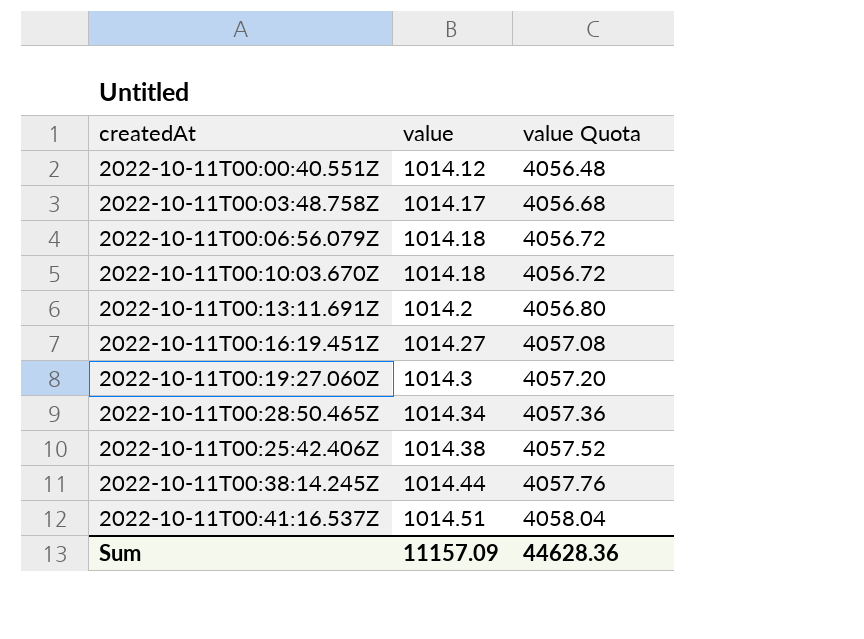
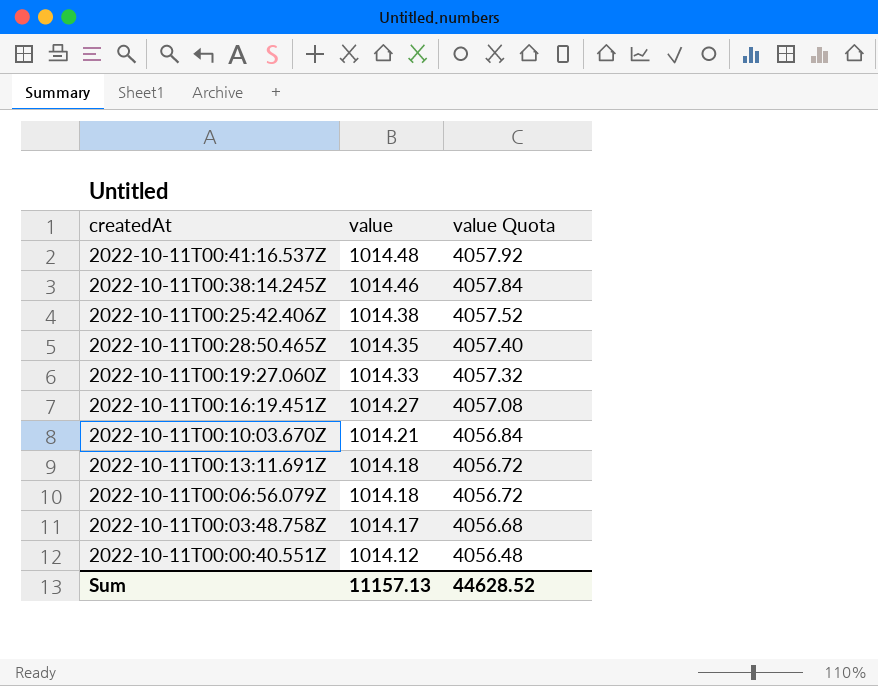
row order: value ascending -> value descending
2022-10-11T00:41:16.537Z | value: 1014.51 -> 1014.48
2022-10-11T00:41:16.537Z | value Quota: 4058.04 -> 4057.92
2022-10-11T00:38:14.245Z | value: 1014.44 -> 1014.46
2022-10-11T00:38:14.245Z | value Quota: 4057.76 -> 4057.84
2022-10-11T00:28:50.465Z | value: 1014.34 -> 1014.35
2022-10-11T00:28:50.465Z | value Quota: 4057.36 -> 4057.40
2022-10-11T00:19:27.060Z | value: 1014.3 -> 1014.33
2022-10-11T00:19:27.060Z | value Quota: 4057.20 -> 4057.32
2022-10-11T00:10:03.670Z | value: 1014.18 -> 1014.21
2022-10-11T00:10:03.670Z | value Quota: 4056.72 -> 4056.84
2022-10-11T00:13:11.691Z | value: 1014.2 -> 1014.18
2022-10-11T00:13:11.691Z | value Quota: 4056.80 -> 4056.72
Sum | value: 11157.09 -> 11157.13
Sum | value Quota: 44628.36 -> 44628.52

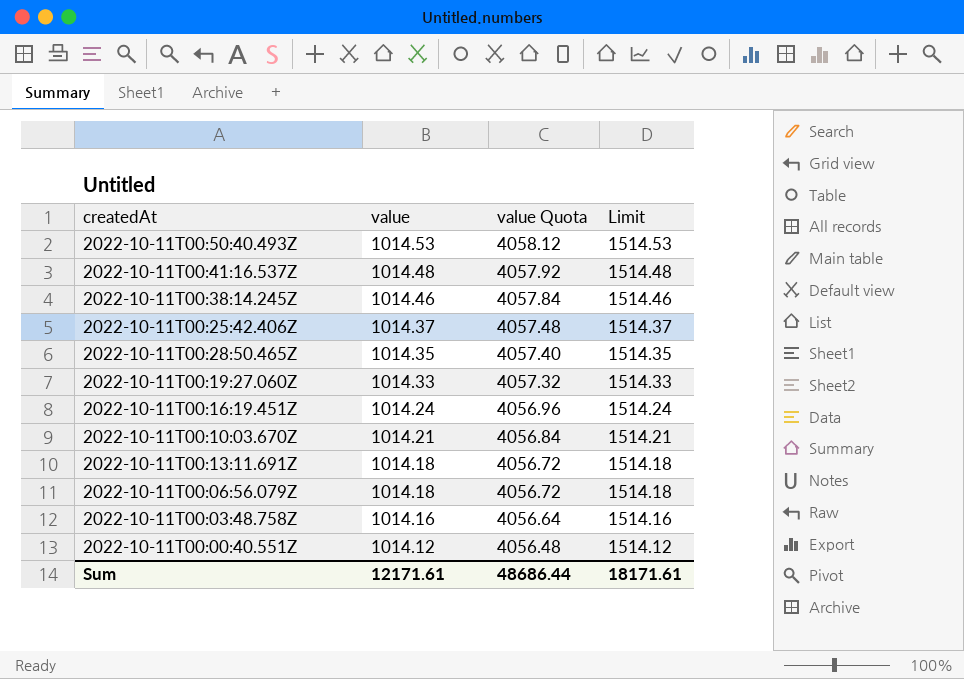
column Limit | formula: none -> [value] + 500
row 2022-10-11T00:50:40.493Z: none -> 1014.53 | 4058.12 | 1514.53
2022-10-11T00:25:42.406Z | value: 1014.38 -> 1014.37
2022-10-11T00:25:42.406Z | value Quota: 4057.52 -> 4057.48
2022-10-11T00:16:19.451Z | value: 1014.27 -> 1014.24
2022-10-11T00:16:19.451Z | value Quota: 4057.08 -> 4056.96
2022-10-11T00:03:48.758Z | value: 1014.17 -> 1014.16
2022-10-11T00:03:48.758Z | value Quota: 4056.68 -> 4056.64
Sum | value: 11157.13 -> 12171.61
Sum | value Quota: 44628.52 -> 48686.44

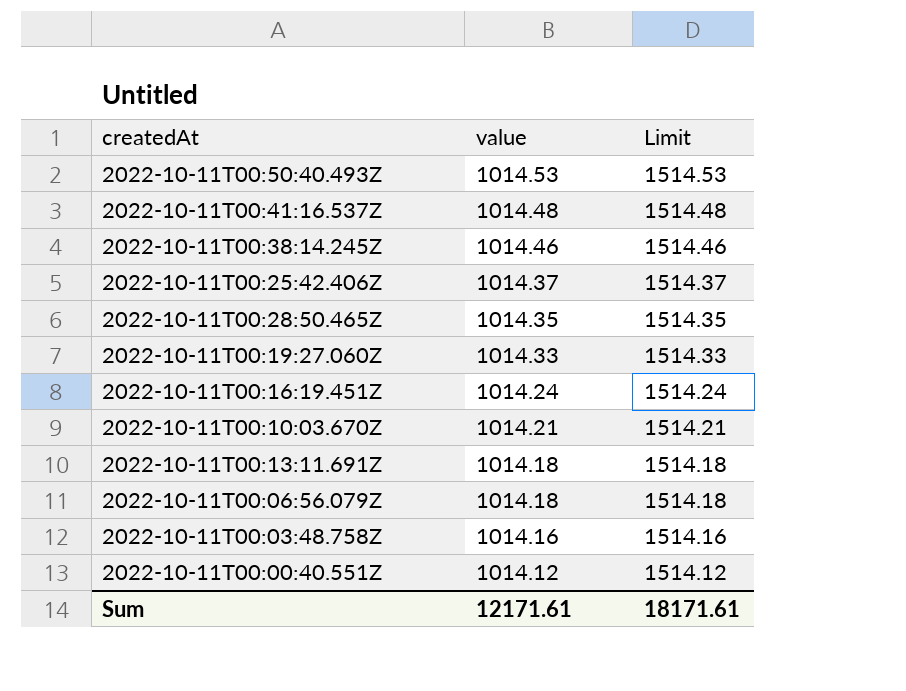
column value Quota | formula: [value] * 4 -> none

